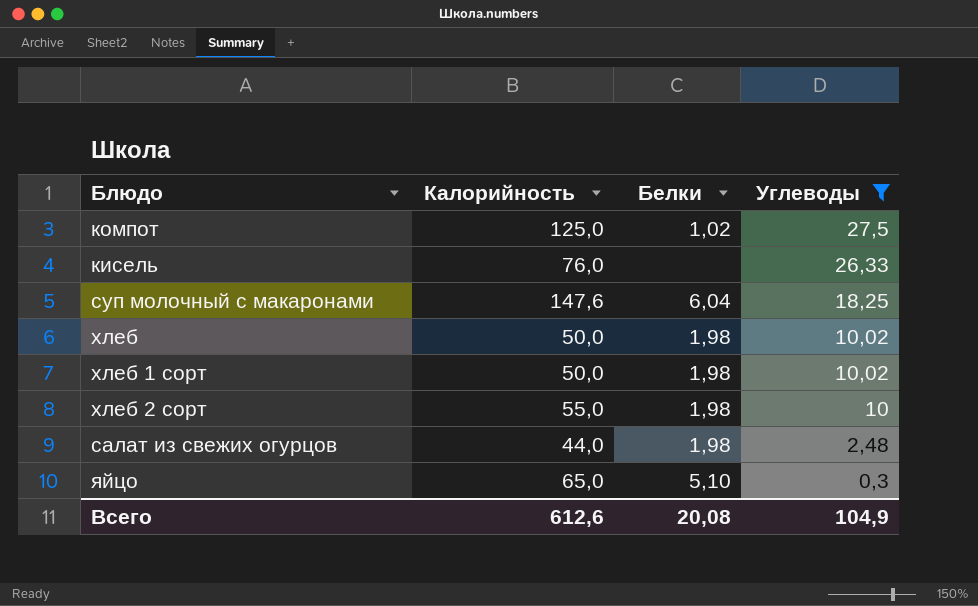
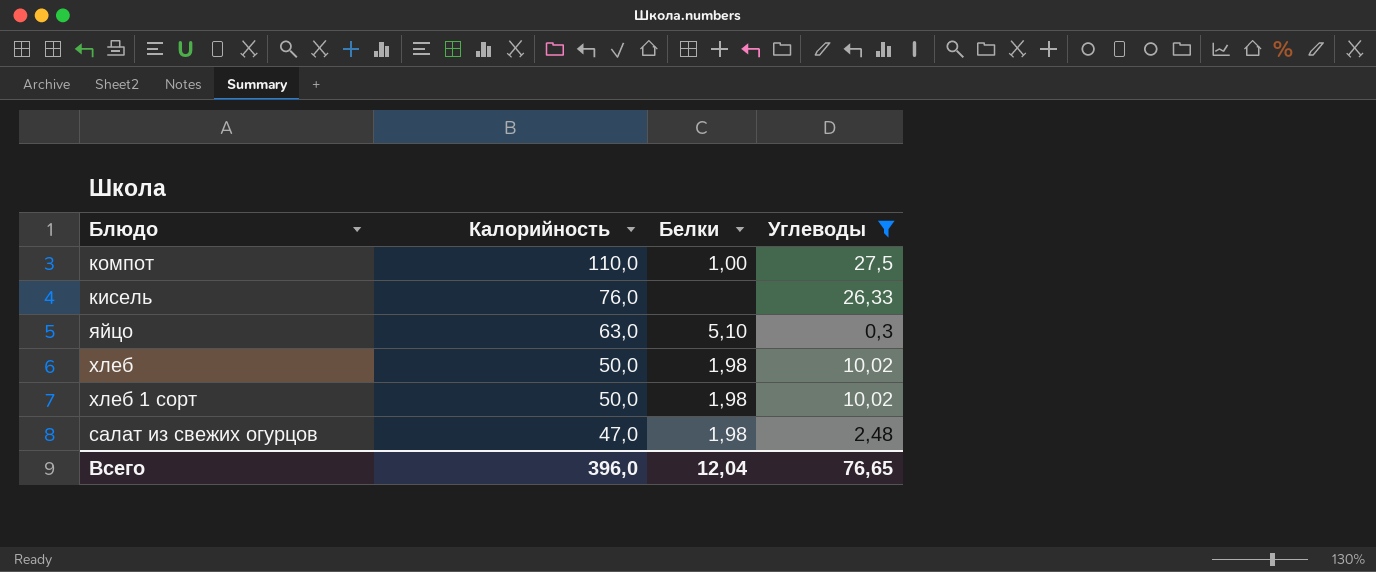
row order: Углеводы descending -> Калорийность descending
row суп молочный с макаронами: 147,6 | 6,04 | 18,25 -> none
row хлеб 2 сорт: 55,0 | 1,98 | 10 -> none
компот | Калорийность: 125,0 -> 110,0
компот | Белки: 1,02 -> 1,00
яйцо | Калорийность: 65,0 -> 63,0
салат из свежих огурцов | Калорийность: 44,0 -> 47,0
Всего | Калорийность: 612,6 -> 396,0
Всего | Белки: 20,08 -> 12,04
Всего | Углеводы: 104,9 -> 76,65

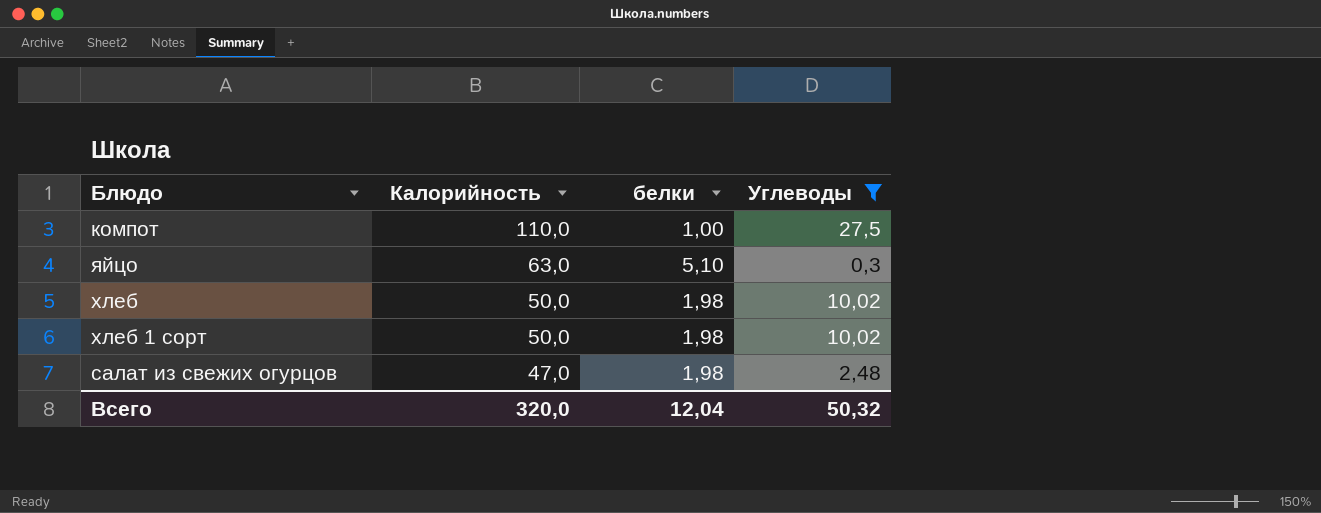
column name: Белки -> белки
row кисель: 76,0 | none | 26,33 -> none
Всего | Калорийность: 396,0 -> 320,0
Всего | Углеводы: 76,65 -> 50,32

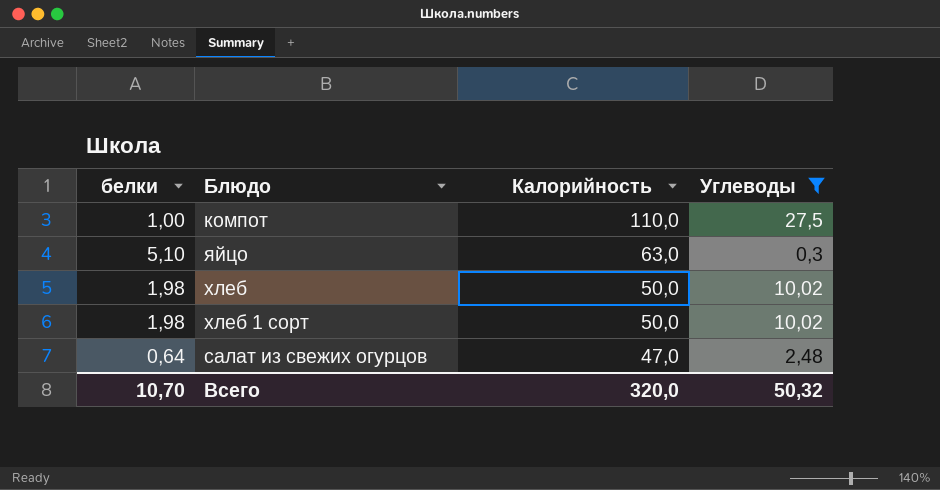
column белки | position: 3 -> 1
салат из свежих огурцов | белки: 1,98 -> 0,64
Всего | белки: 12,04 -> 10,70

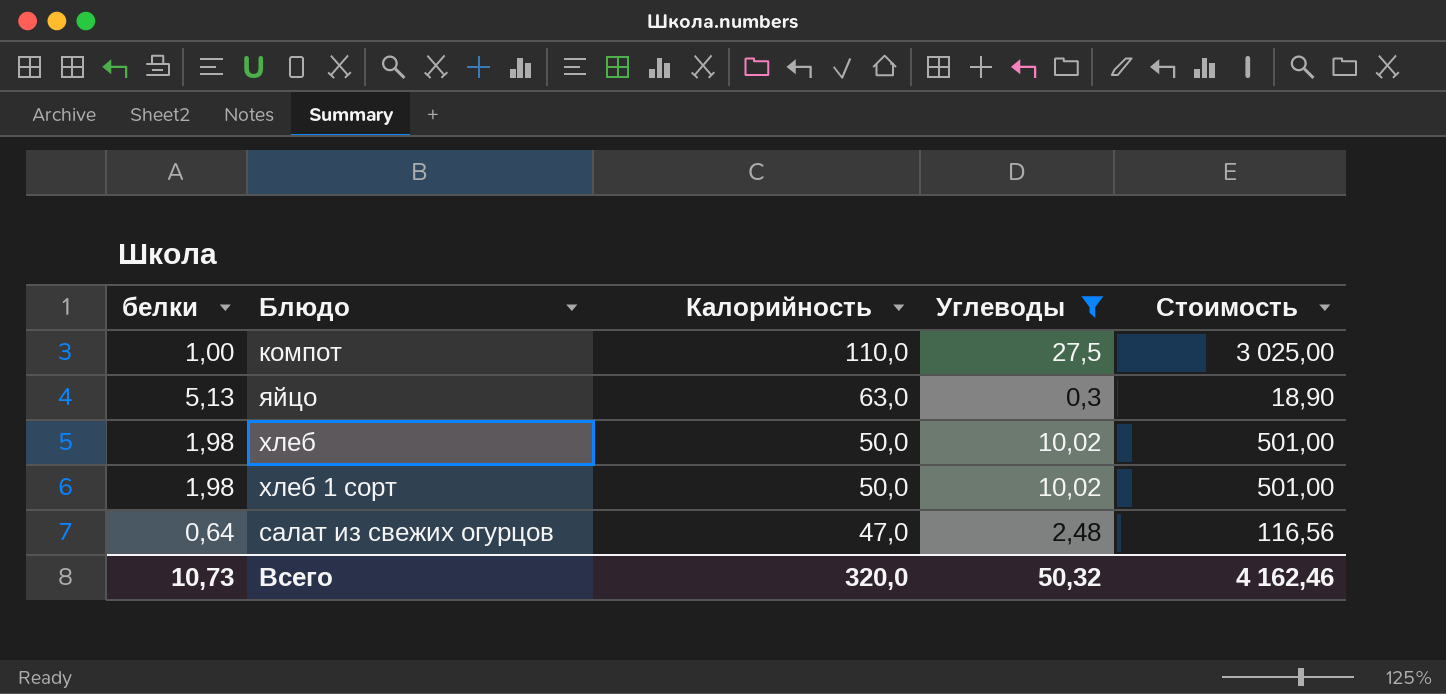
column Стоимость | formula: none -> [Калорийность] * [Углеводы]
яйцо | белки: 5,10 -> 5,13
Всего | белки: 10,70 -> 10,73

